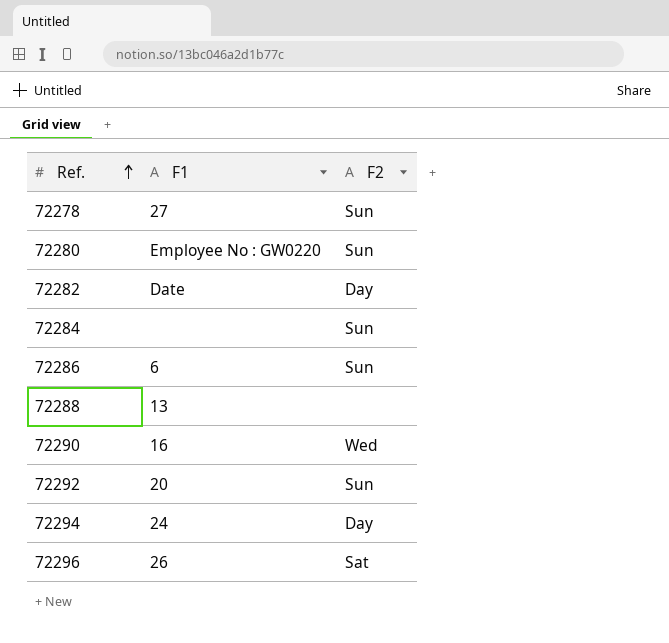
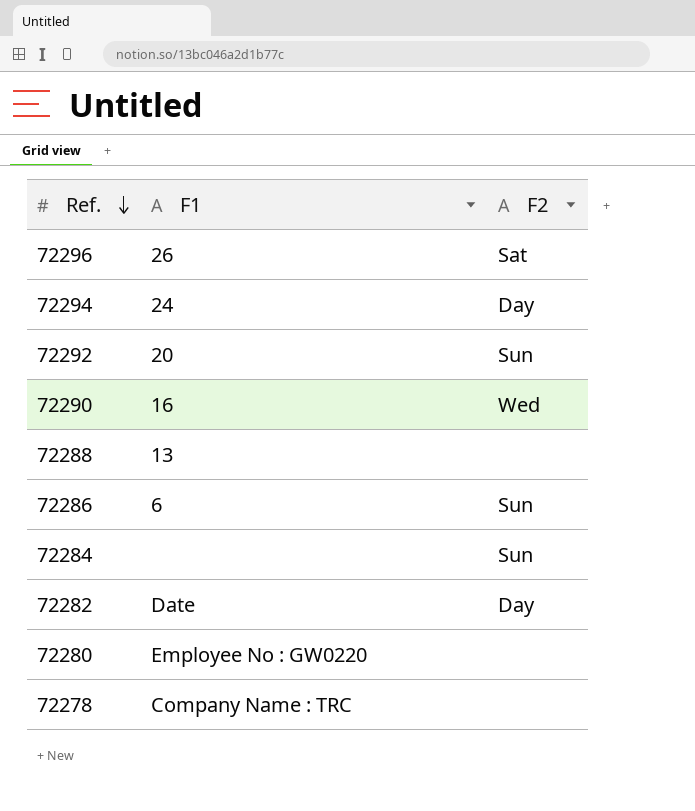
row order: Ref. ascending -> Ref. descending
72280 | F2: Sun -> none
72278 | F1: 27 -> Company Name : TRC
72278 | F2: Sun -> none

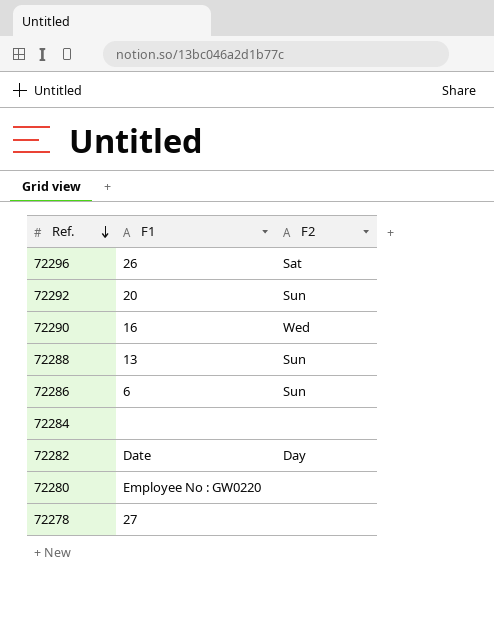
row 72294: 24 | Day -> none
72288 | F2: none -> Sun
72284 | F2: Sun -> none
72278 | F1: Company Name : TRC -> 27

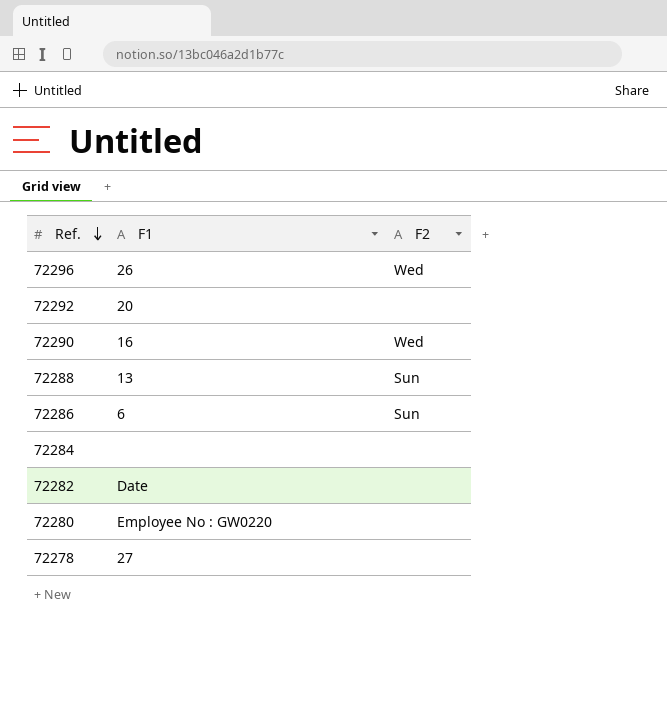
72296 | F2: Sat -> Wed
72292 | F2: Sun -> none
72282 | F2: Day -> none

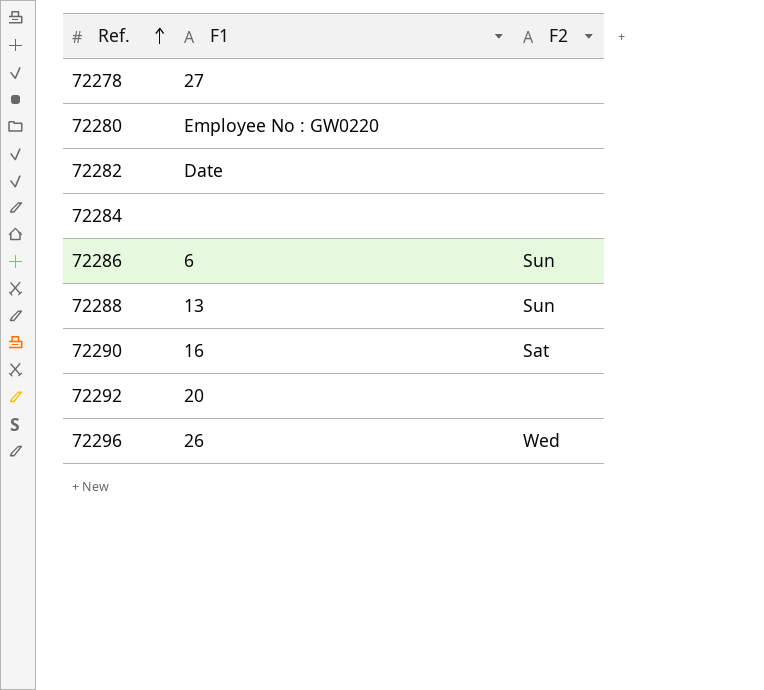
row order: Ref. descending -> Ref. ascending
72290 | F2: Wed -> Sat

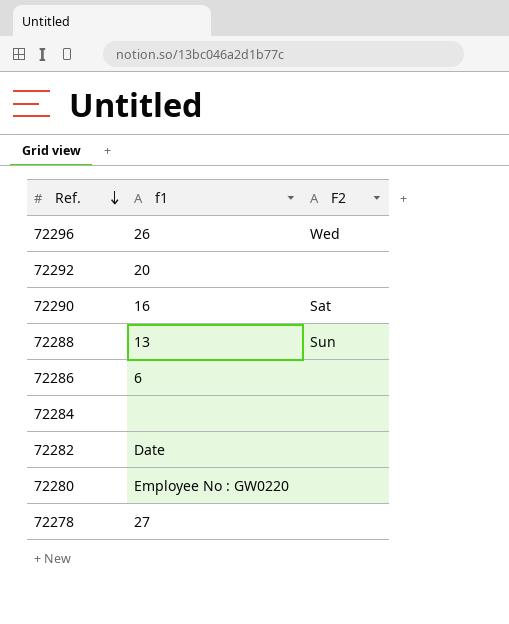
row order: Ref. ascending -> Ref. descending
column name: F1 -> f1
72286 | F2: Sun -> none

